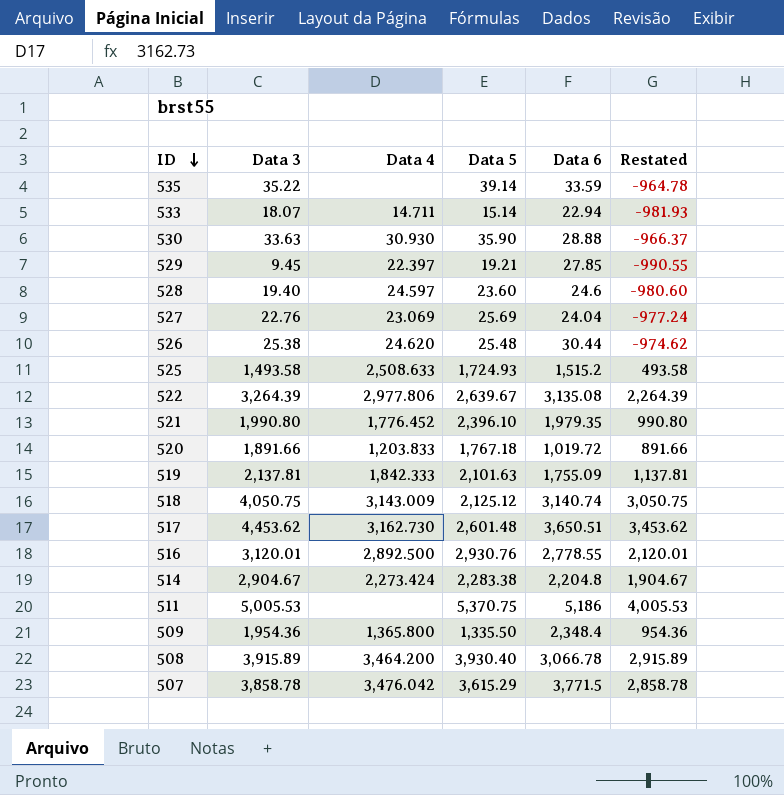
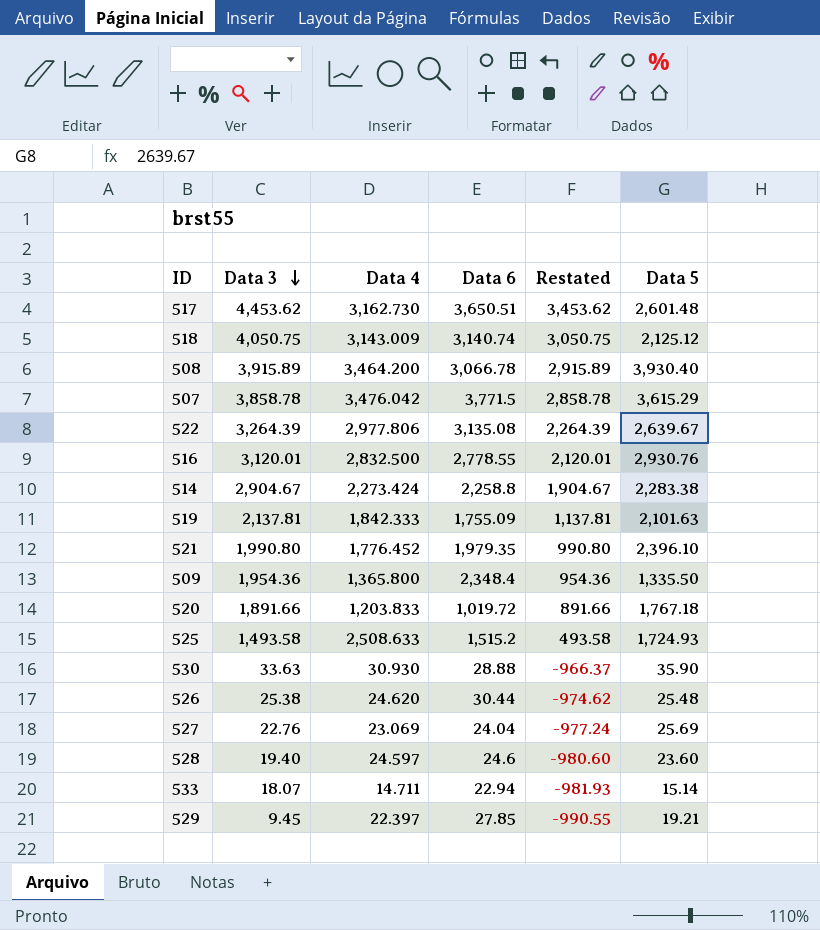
row order: ID descending -> Data 3 descending
column Data 5 | position: 4 -> 6
row 535: 35.22 | none | 39.14 | 33.59 | -964.78 -> none
row 511: 5,005.53 | none | 5,370.75 | 5,186 | 4,005.53 -> none
516 | Data 4: 2,892.500 -> 2,832.500
514 | Data 6: 2,204.8 -> 2,258.8

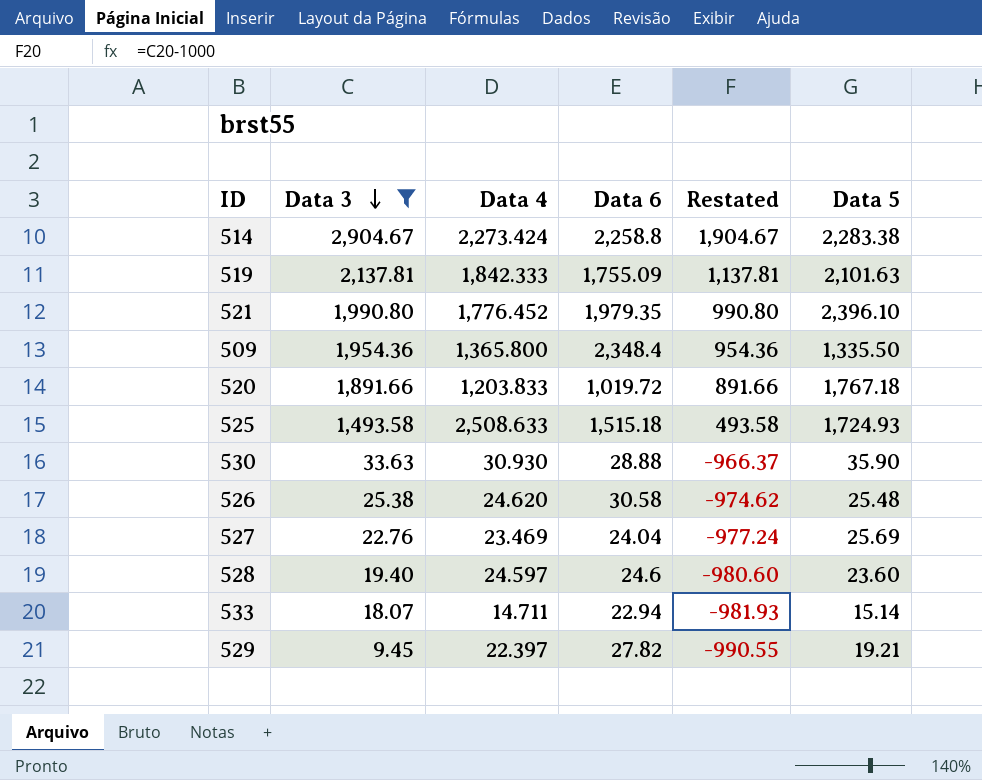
filter: none -> Data 3 <= 2,904.67
525 | Data 6: 1,515.2 -> 1,515.18
526 | Data 6: 30.44 -> 30.58
527 | Data 4: 23.069 -> 23.469
529 | Data 6: 27.85 -> 27.82

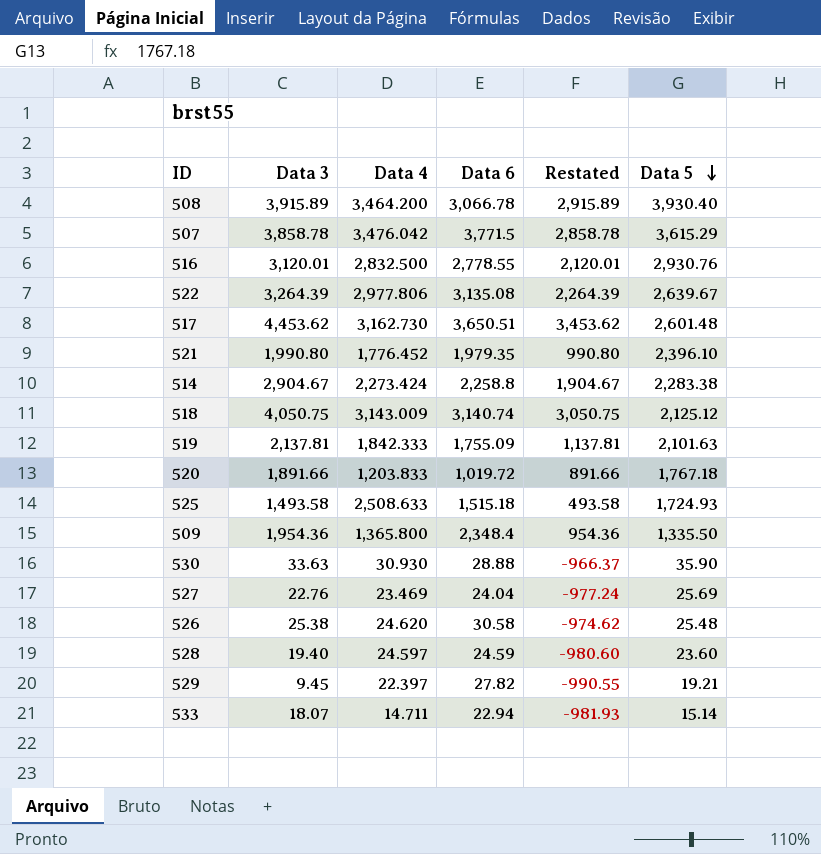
filter: Data 3 <= 2,904.67 -> none
row order: Data 3 descending -> Data 5 descending
528 | Data 6: 24.6 -> 24.59

